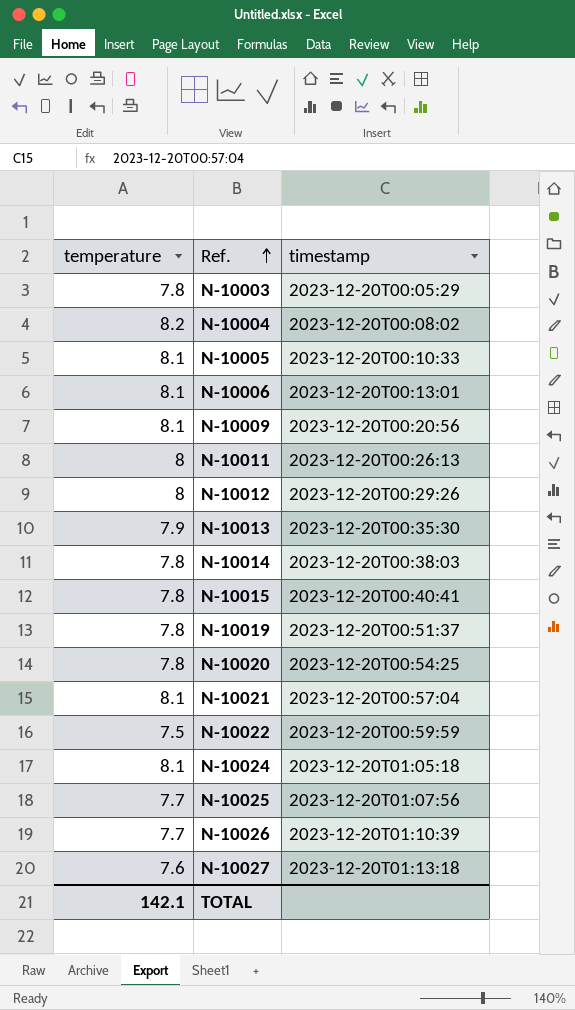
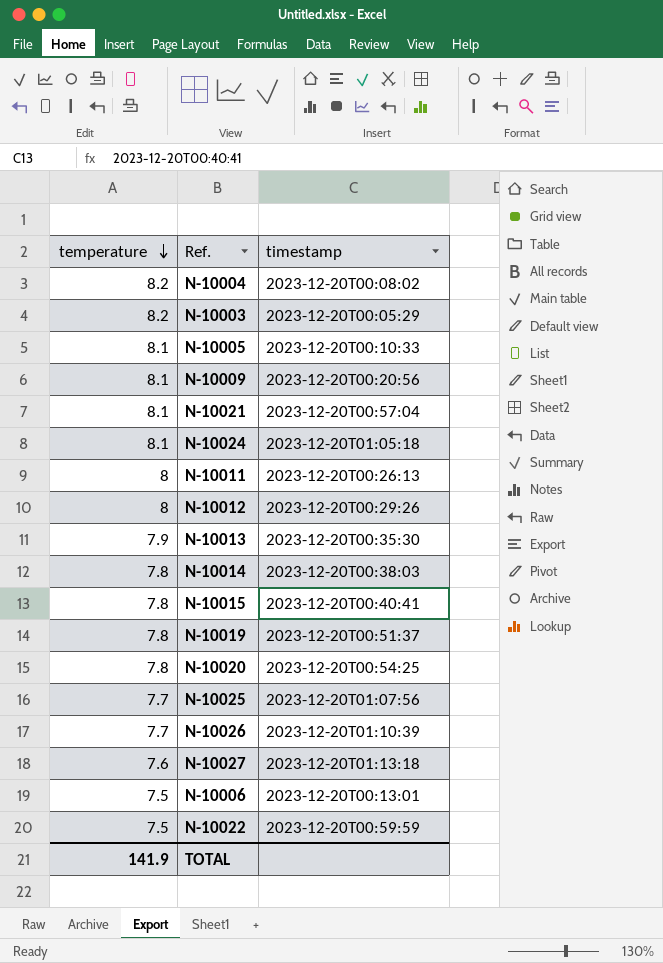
row order: Ref. ascending -> temperature descending
N-10003 | temperature: 7.8 -> 8.2
N-10006 | temperature: 8.1 -> 7.5
TOTAL | temperature: 142.1 -> 141.9

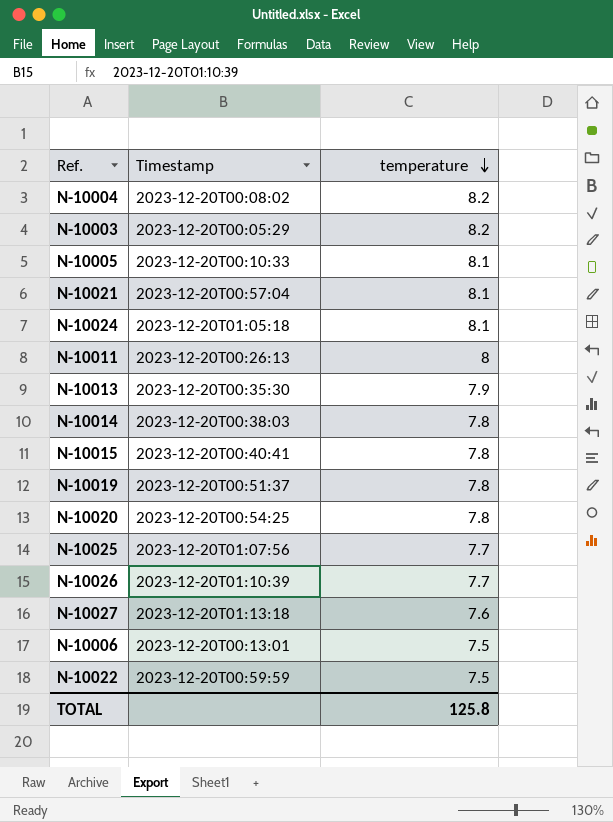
column name: timestamp -> Timestamp
column temperature | position: 1 -> 3
row N-10009: 8.1 | 2023-12-20T00:20:56 -> none
row N-10012: 8 | 2023-12-20T00:29:26 -> none
TOTAL | temperature: 141.9 -> 125.8

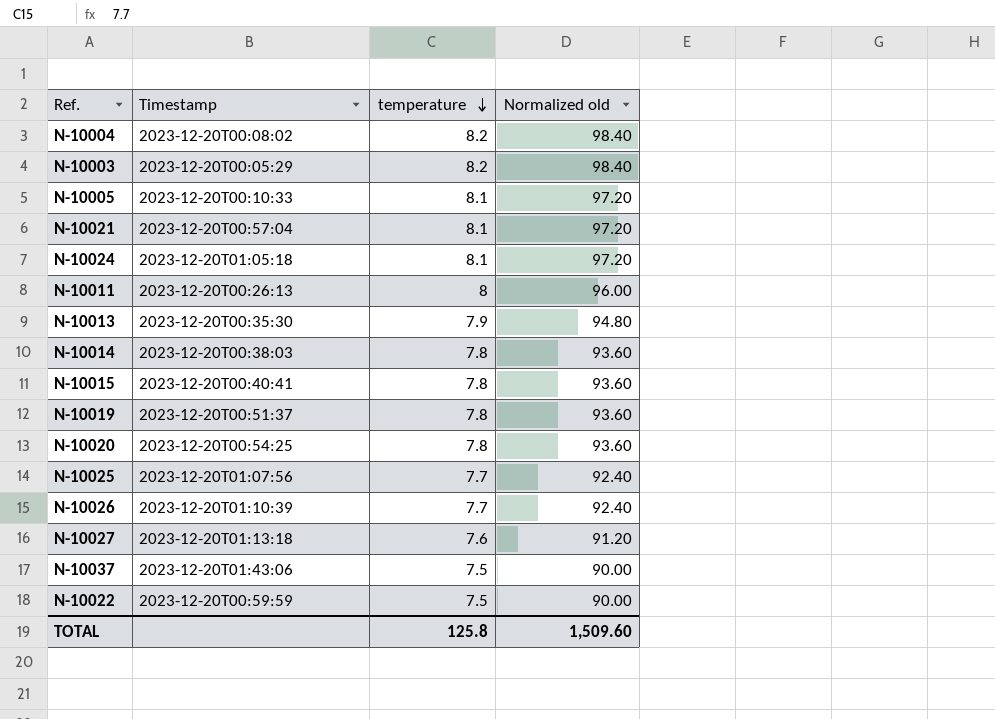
column Normalized old | formula: none -> [temperature] * 12
row N-10006: 2023-12-20T00:13:01 | 7.5 -> none
row N-10037: none -> 2023-12-20T01:43:06 | 7.5 | 90.00

